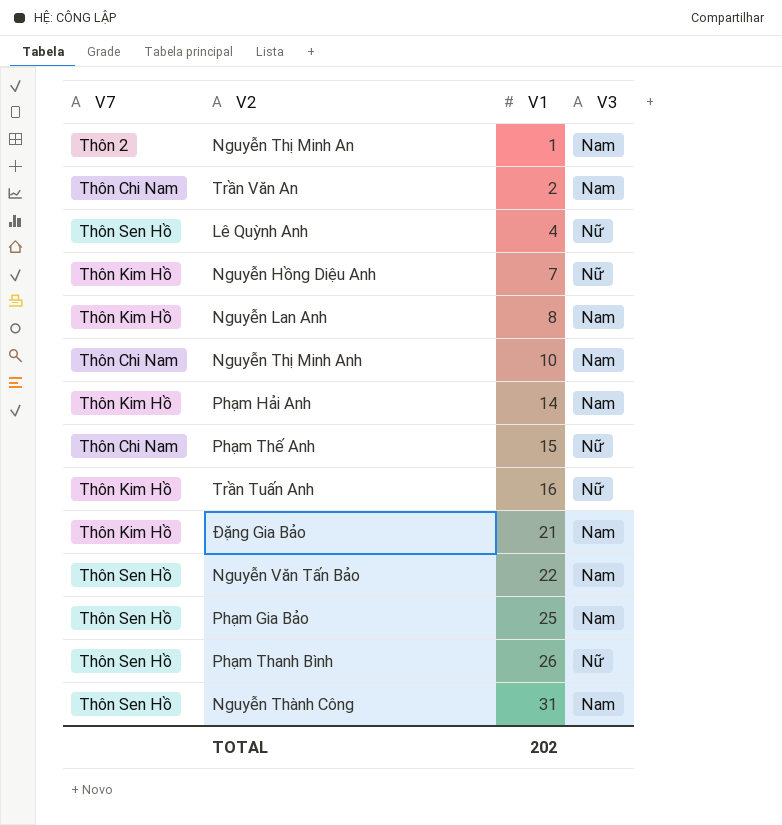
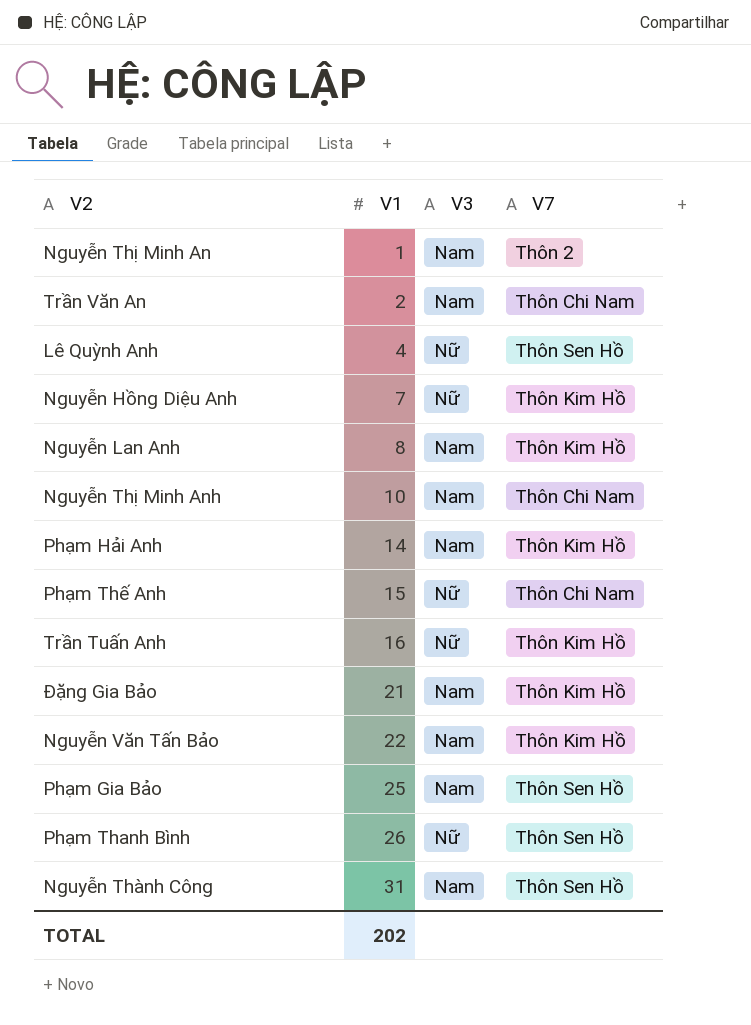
column V7 | position: 1 -> 4
Nguyễn Văn Tấn Bảo | V7: Thôn Sen Hồ -> Thôn Kim Hồ

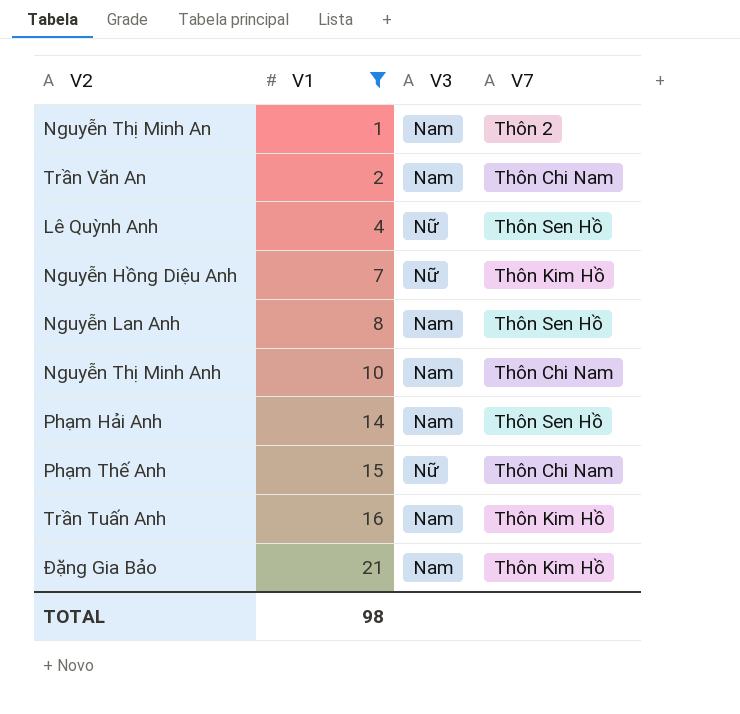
filter: none -> V1 <= 21
Nguyễn Lan Anh | V7: Thôn Kim Hồ -> Thôn Sen Hồ
Phạm Hải Anh | V7: Thôn Kim Hồ -> Thôn Sen Hồ
Trần Tuấn Anh | V3: Nữ -> Nam
TOTAL | V1: 202 -> 98

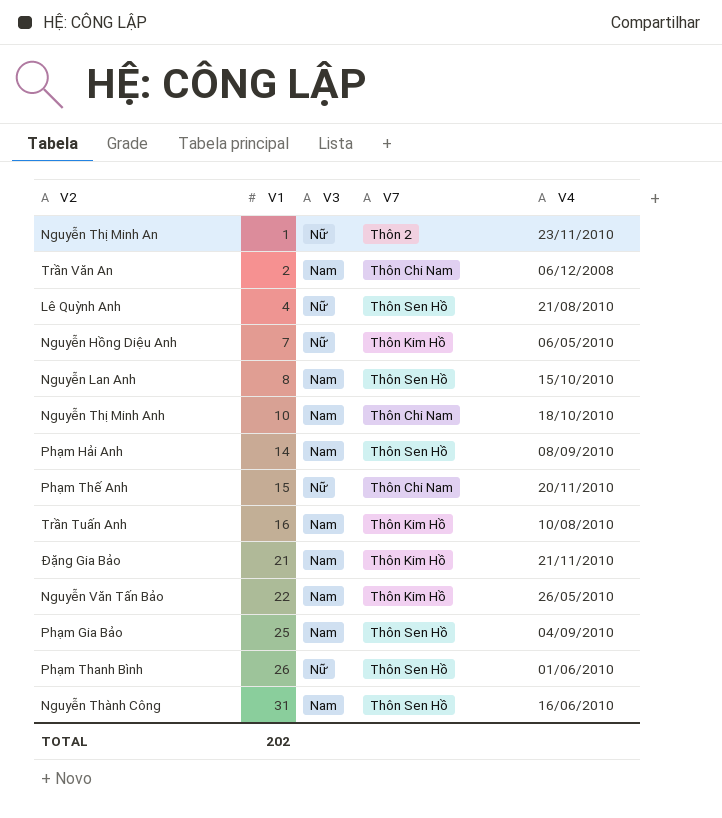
filter: V1 <= 21 -> none
column V4 | position: none -> 5
Nguyễn Thị Minh An | V3: Nam -> Nữ
TOTAL | V1: 98 -> 202

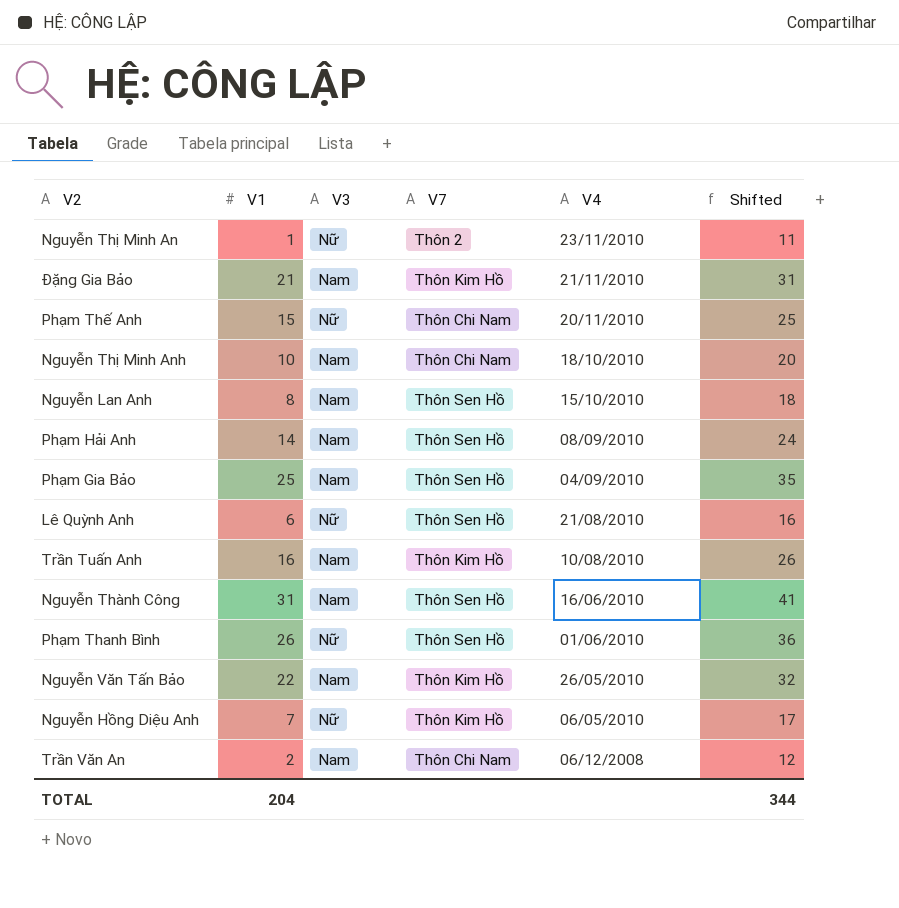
row order: V1 ascending -> V4 descending
column Shifted | formula: none -> [V1] + 10
Lê Quỳnh Anh | V1: 4 -> 6
TOTAL | V1: 202 -> 204

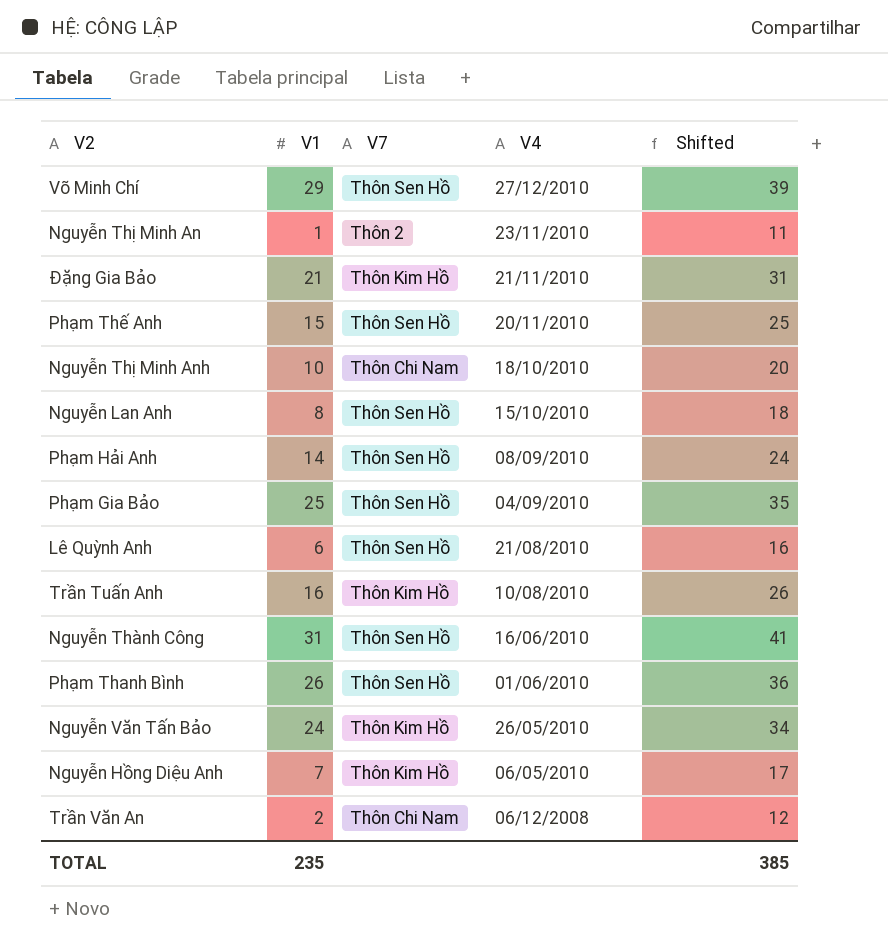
column V3 | position: 3 -> none
row Võ Minh Chí: none -> 29 | Thôn Sen Hồ | 27/12/2010 | 39
Phạm Thế Anh | V7: Thôn Chi Nam -> Thôn Sen Hồ
Nguyễn Văn Tấn Bảo | V1: 22 -> 24
Nguyễn Văn Tấn Bảo | Shifted: 32 -> 34
TOTAL | V1: 204 -> 235
TOTAL | Shifted: 344 -> 385

